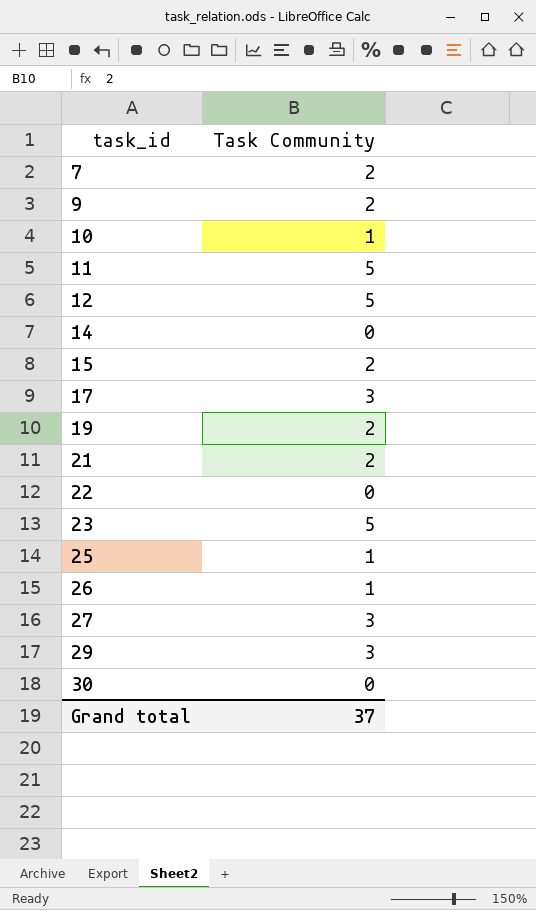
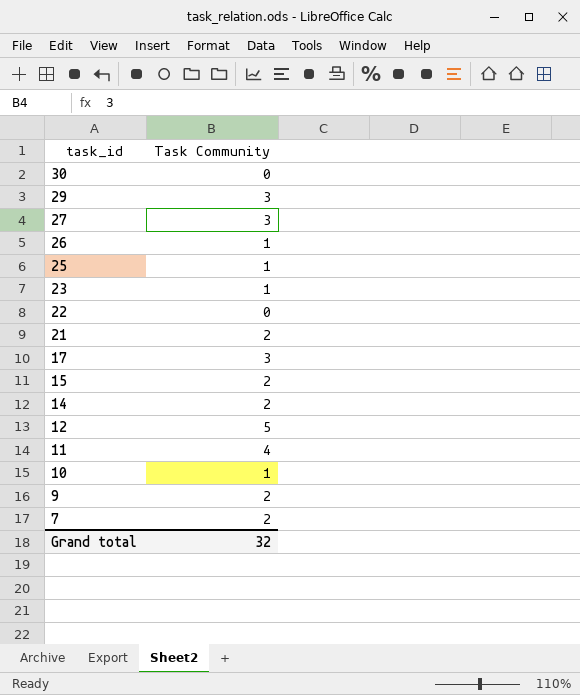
row order: task_id ascending -> task_id descending
row 19: 2 -> none
23 | Task Community: 5 -> 1
14 | Task Community: 0 -> 2
11 | Task Community: 5 -> 4
Grand total | Task Community: 37 -> 32

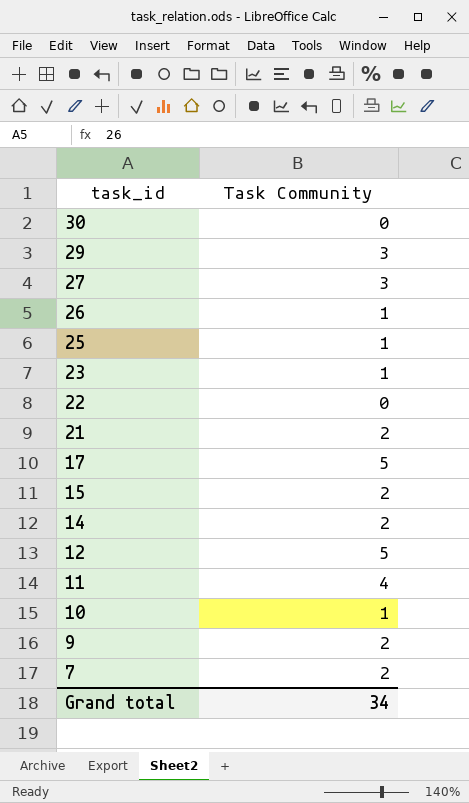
17 | Task Community: 3 -> 5
Grand total | Task Community: 32 -> 34

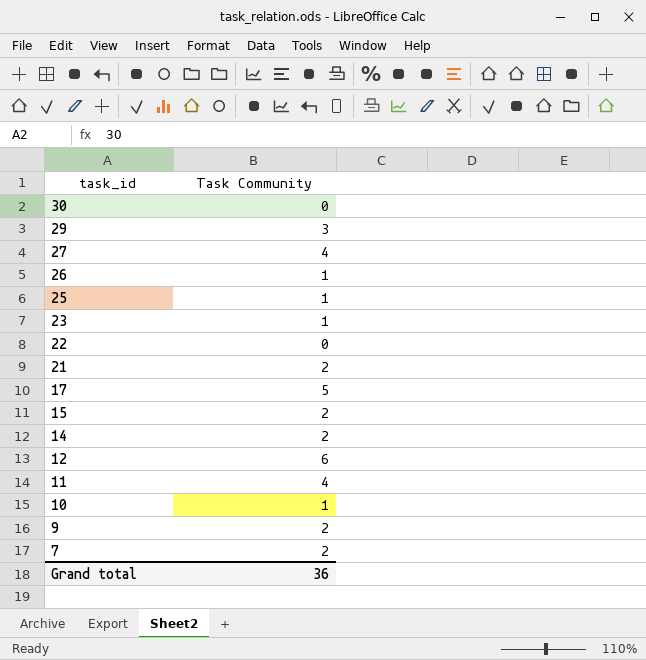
27 | Task Community: 3 -> 4
12 | Task Community: 5 -> 6
Grand total | Task Community: 34 -> 36

